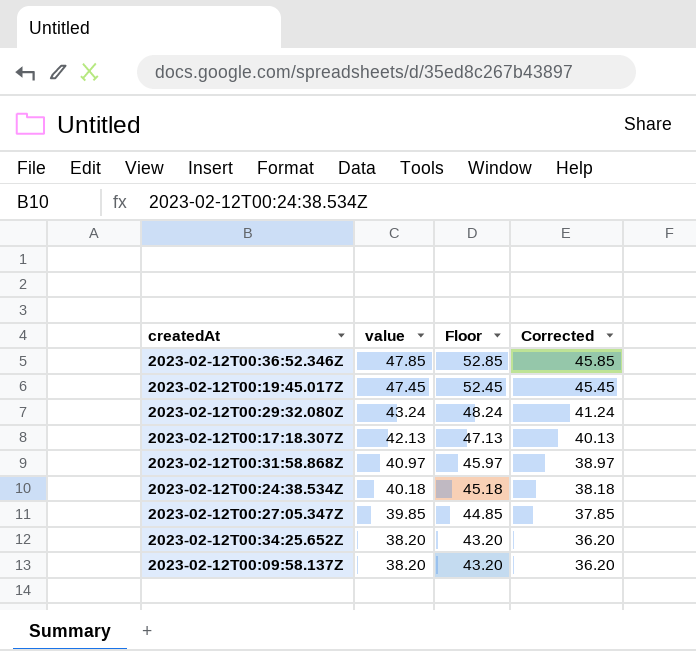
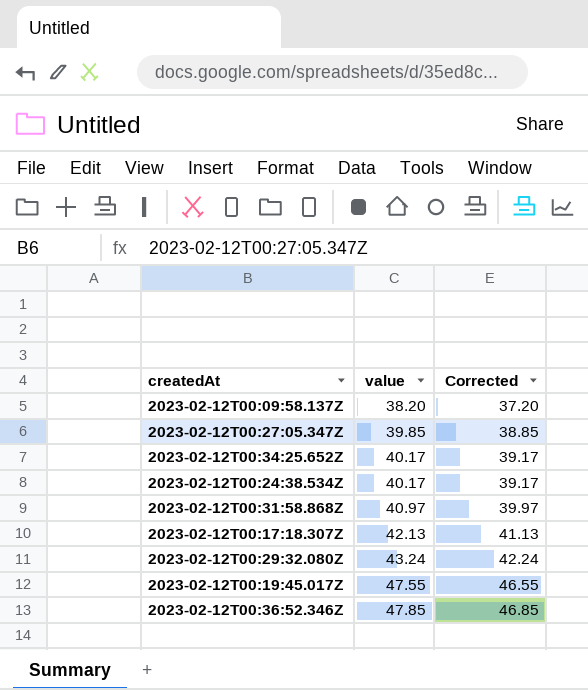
row order: value descending -> value ascending
column Floor | formula: [value] + 5 -> none
column Corrected | formula: [value] - 2 -> [value] - 1
2023-02-12T00:34:25.652Z | value: 38.20 -> 40.17
2023-02-12T00:24:38.534Z | value: 40.18 -> 40.17
2023-02-12T00:19:45.017Z | value: 47.45 -> 47.55

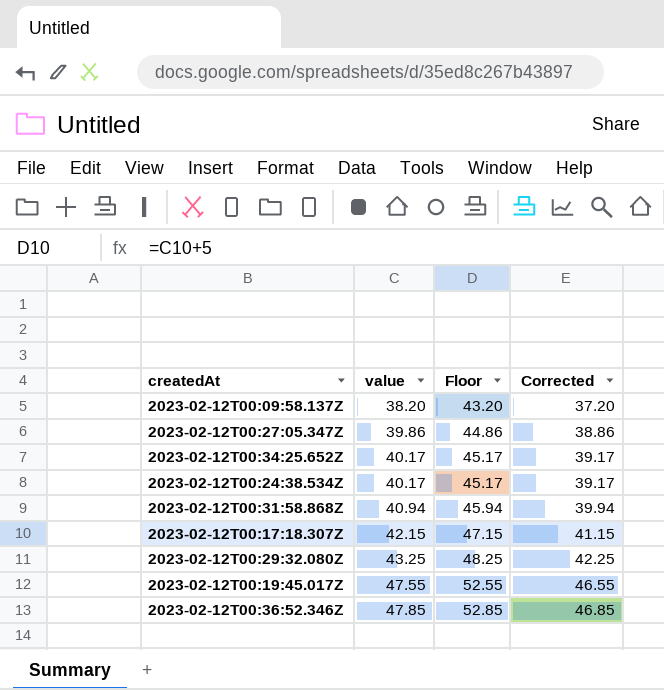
column Floor | formula: none -> [value] + 5
2023-02-12T00:27:05.347Z | value: 39.85 -> 39.86
2023-02-12T00:27:05.347Z | Corrected: 38.85 -> 38.86
2023-02-12T00:31:58.868Z | value: 40.97 -> 40.94
2023-02-12T00:31:58.868Z | Corrected: 39.97 -> 39.94
2023-02-12T00:17:18.307Z | value: 42.13 -> 42.15
2023-02-12T00:17:18.307Z | Corrected: 41.13 -> 41.15
2023-02-12T00:29:32.080Z | value: 43.24 -> 43.25
2023-02-12T00:29:32.080Z | Corrected: 42.24 -> 42.25

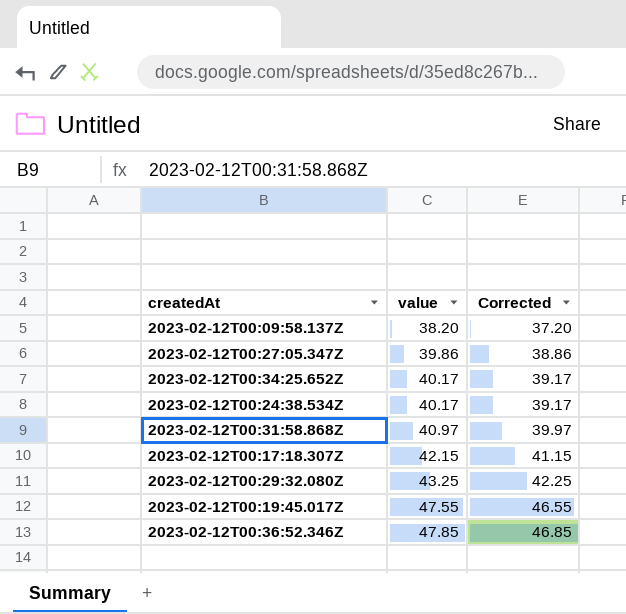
column Floor | formula: [value] + 5 -> none
2023-02-12T00:31:58.868Z | value: 40.94 -> 40.97
2023-02-12T00:31:58.868Z | Corrected: 39.94 -> 39.97

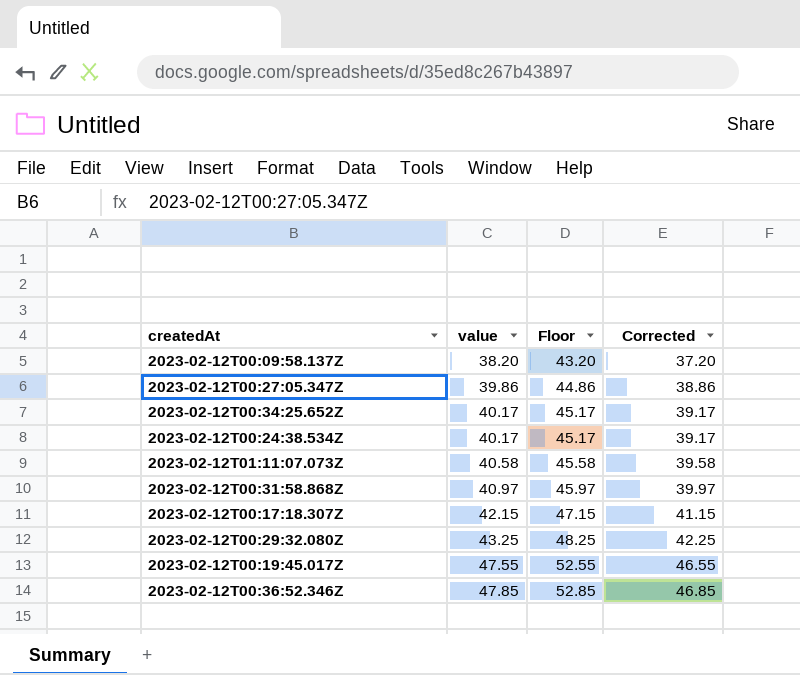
column Floor | formula: none -> [value] + 5
row 2023-02-12T01:11:07.073Z: none -> 40.58 | 45.58 | 39.58

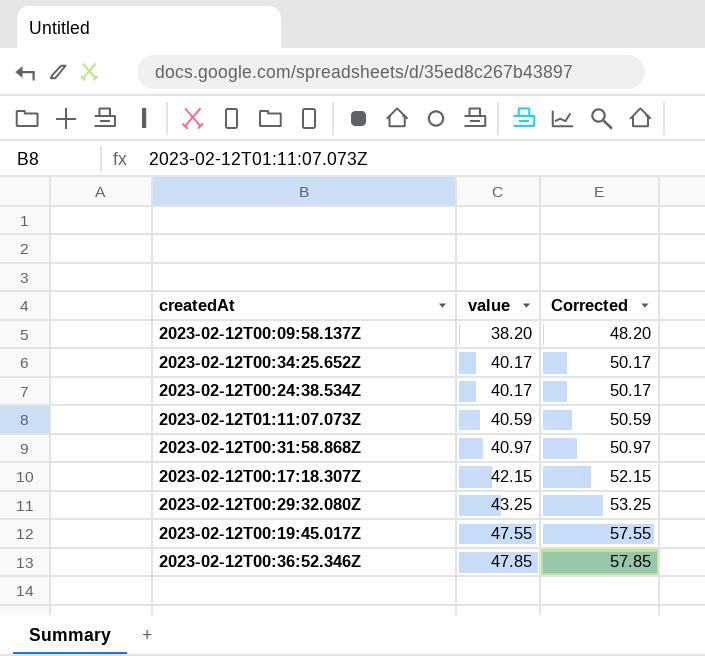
column Floor | formula: [value] + 5 -> none
column Corrected | formula: [value] - 1 -> [value] + 10
row 2023-02-12T00:27:05.347Z: 39.86 | 44.86 | 38.86 -> none
2023-02-12T01:11:07.073Z | value: 40.58 -> 40.59

